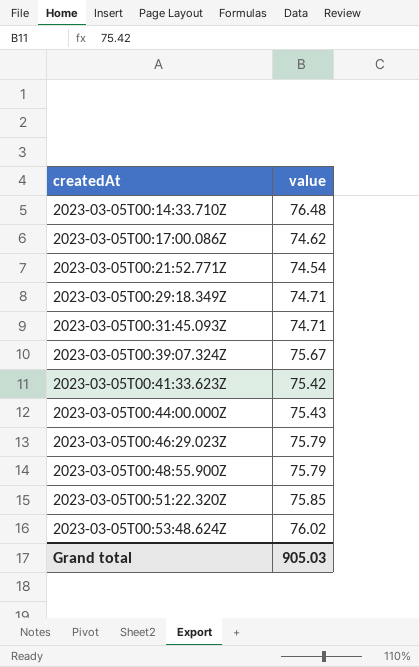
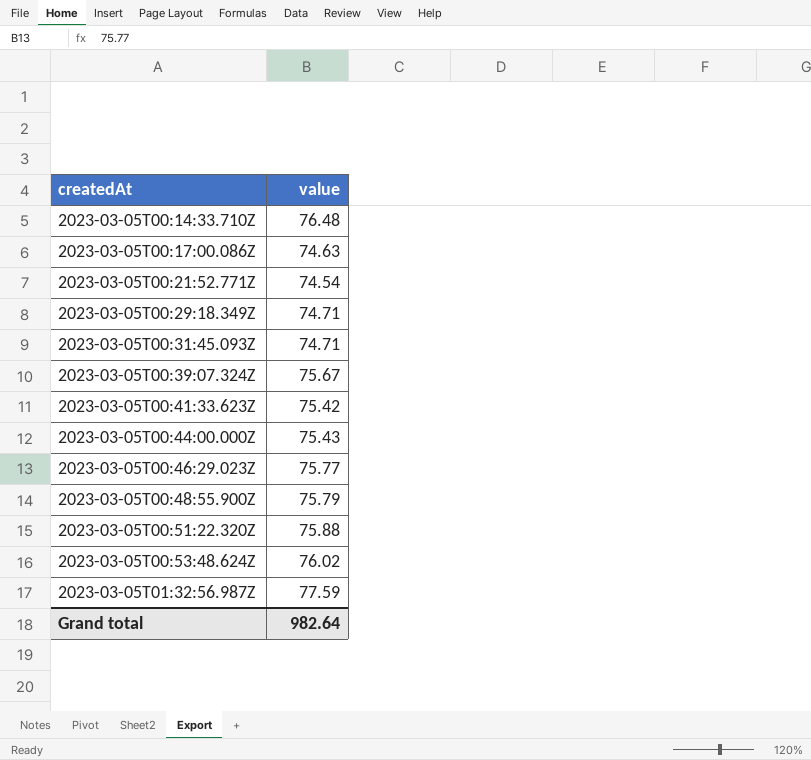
2023-03-05T00:17:00.086Z | value: 74.62 -> 74.63
2023-03-05T00:46:29.023Z | value: 75.79 -> 75.77
2023-03-05T00:51:22.320Z | value: 75.85 -> 75.88
row 2023-03-05T01:32:56.987Z: none -> 77.59
Grand total | value: 905.03 -> 982.64

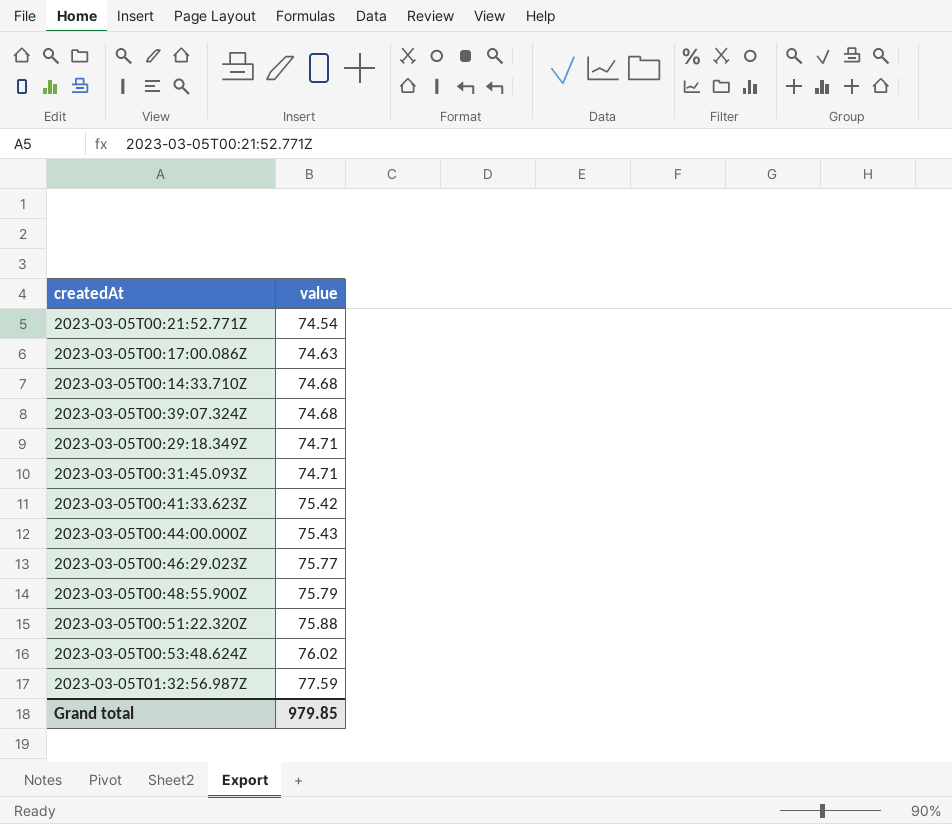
row order: createdAt ascending -> value ascending
2023-03-05T00:14:33.710Z | value: 76.48 -> 74.68
2023-03-05T00:39:07.324Z | value: 75.67 -> 74.68
Grand total | value: 982.64 -> 979.85

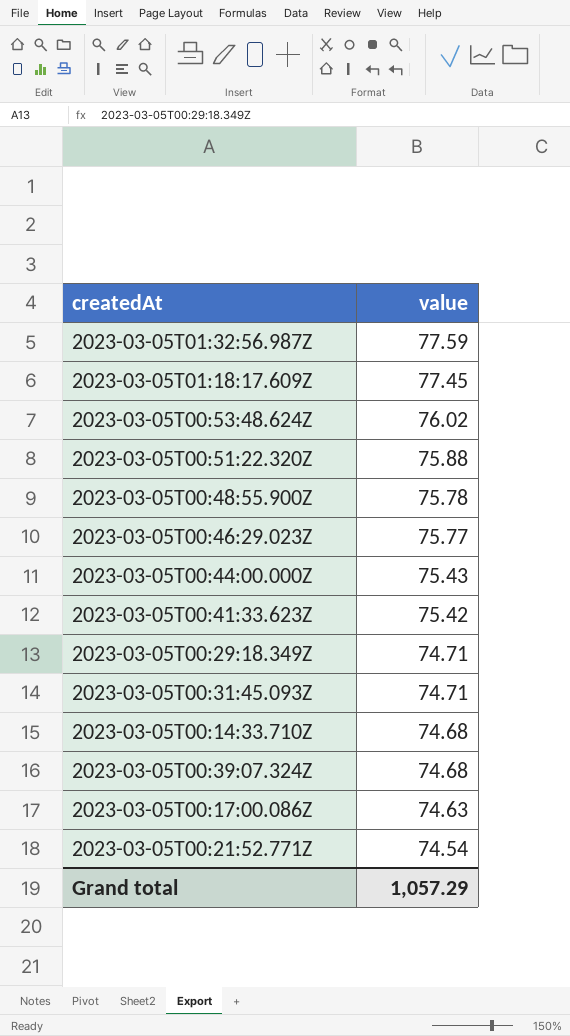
row order: value ascending -> value descending
row 2023-03-05T01:18:17.609Z: none -> 77.45
2023-03-05T00:48:55.900Z | value: 75.79 -> 75.78
Grand total | value: 979.85 -> 1,057.29

